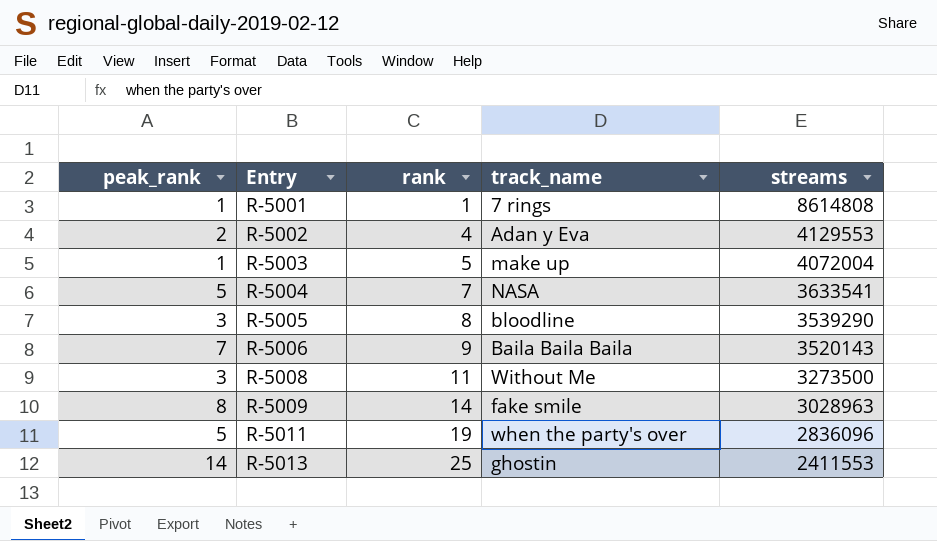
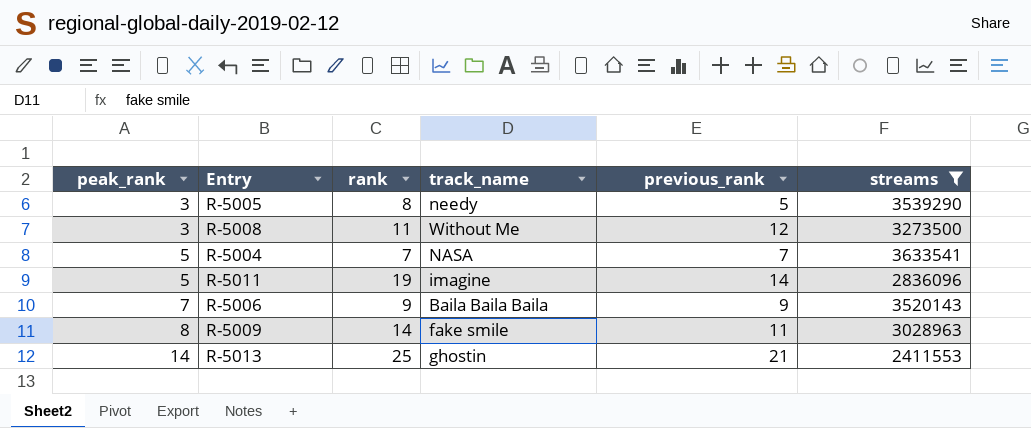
filter: none -> streams <= 3633541
row order: Entry ascending -> peak_rank ascending
column previous_rank | position: none -> 5
R-5005 | track_name: bloodline -> needy
R-5011 | track_name: when the party's over -> imagine

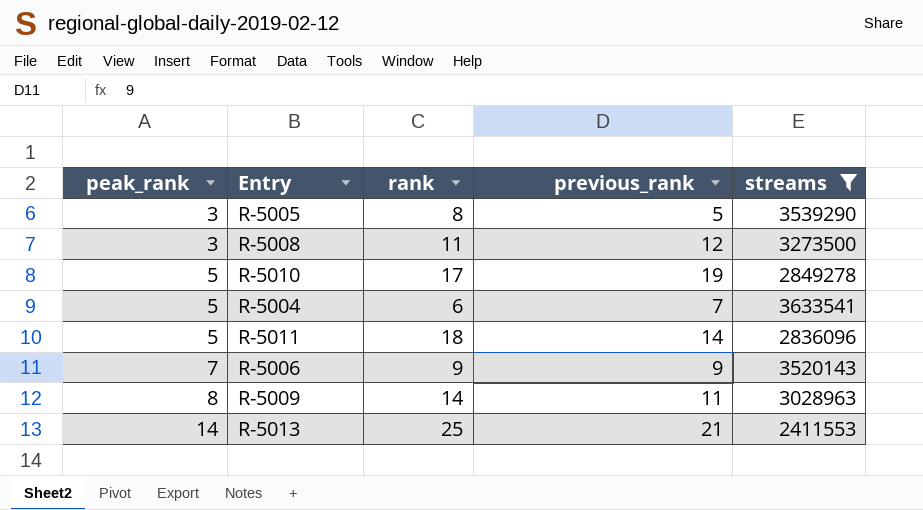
column track_name | position: 4 -> none
row R-5010: none -> 5 | 17 | 19 | 2849278
R-5004 | rank: 7 -> 6
R-5011 | rank: 19 -> 18

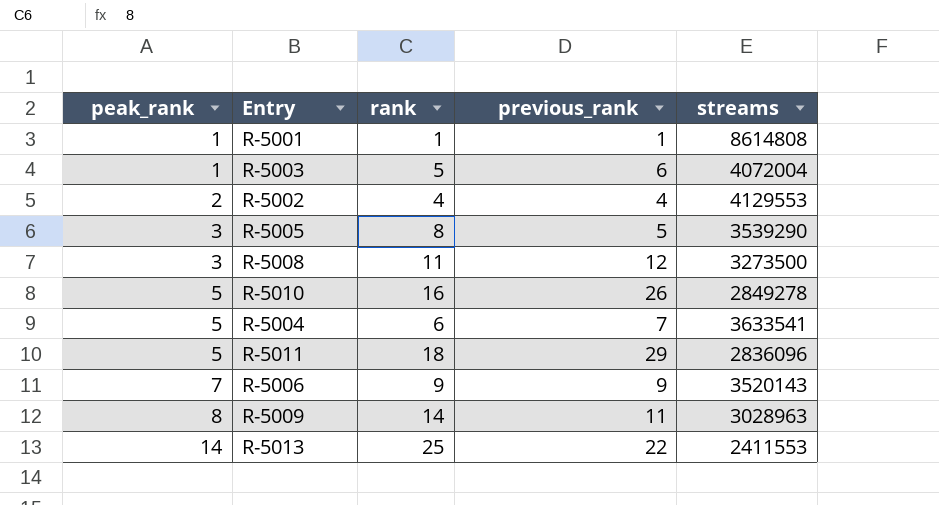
filter: streams <= 3633541 -> none
R-5010 | rank: 17 -> 16
R-5010 | previous_rank: 19 -> 26
R-5011 | previous_rank: 14 -> 29
R-5013 | previous_rank: 21 -> 22

